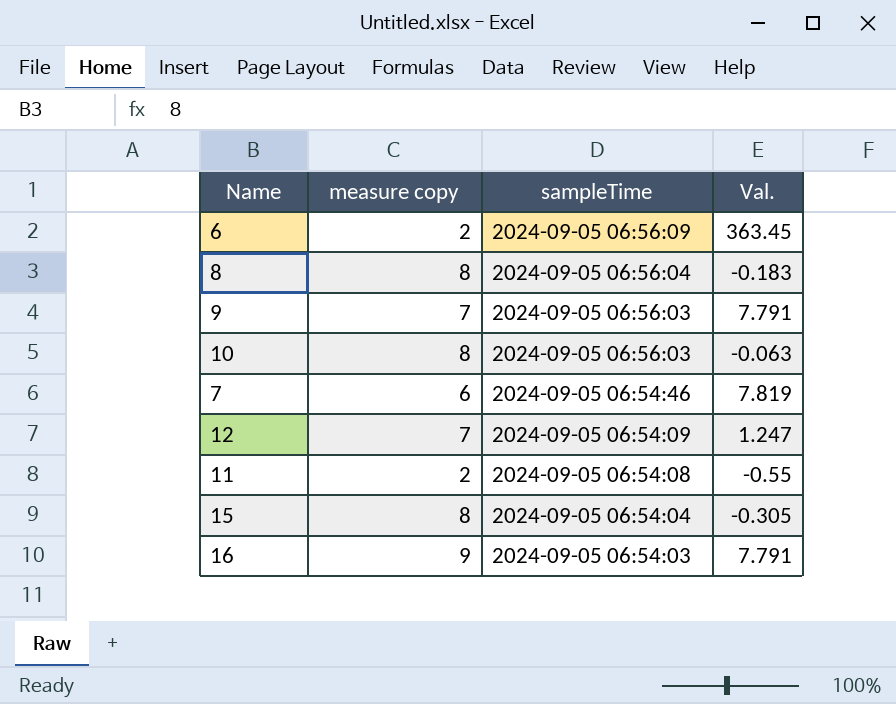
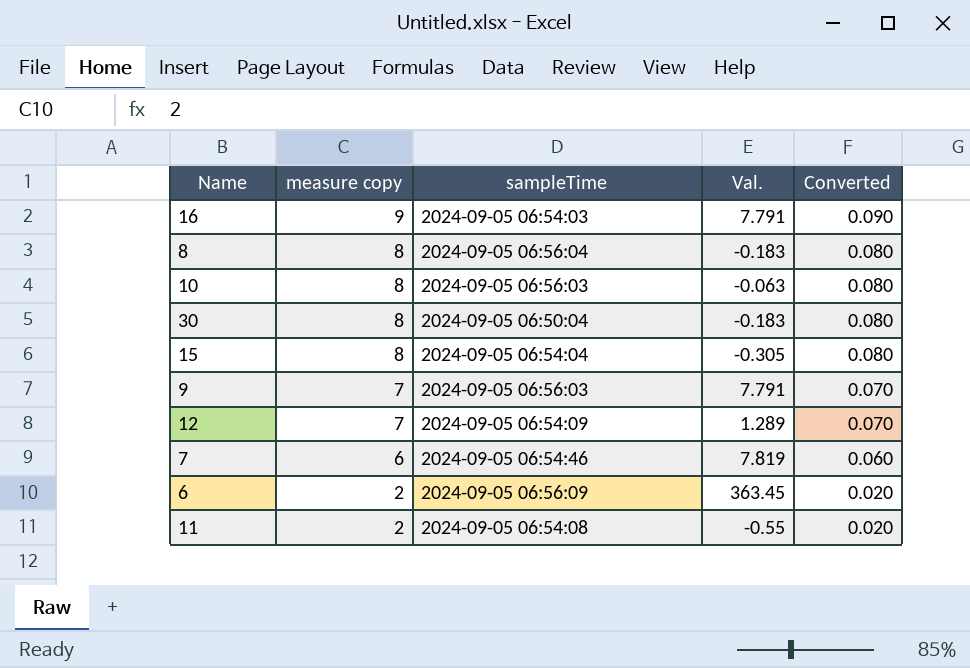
row order: sampleTime descending -> measure copy descending
column Converted | formula: none -> [measure copy] * 0.01
row 30: none -> 8 | 2024-09-05 06:50:04 | -0.183 | 0.080
12 | Val.: 1.247 -> 1.289

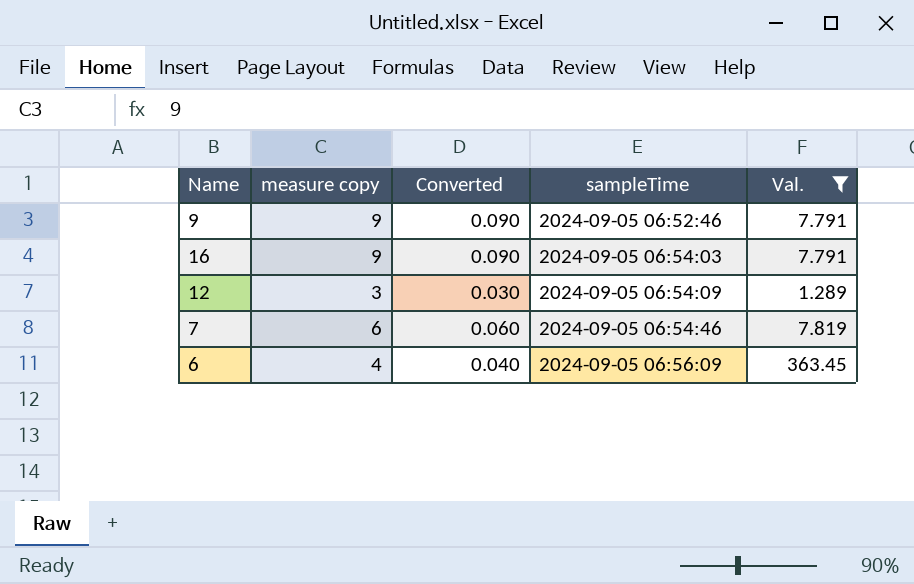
filter: none -> Val. >= 1.289
row order: measure copy descending -> sampleTime ascending
column Converted | position: 5 -> 3
9 | measure copy: 7 -> 9
9 | Converted: 0.070 -> 0.090
9 | sampleTime: 2024-09-05 06:56:03 -> 2024-09-05 06:52:46
12 | measure copy: 7 -> 3
12 | Converted: 0.070 -> 0.030
6 | measure copy: 2 -> 4
6 | Converted: 0.020 -> 0.040

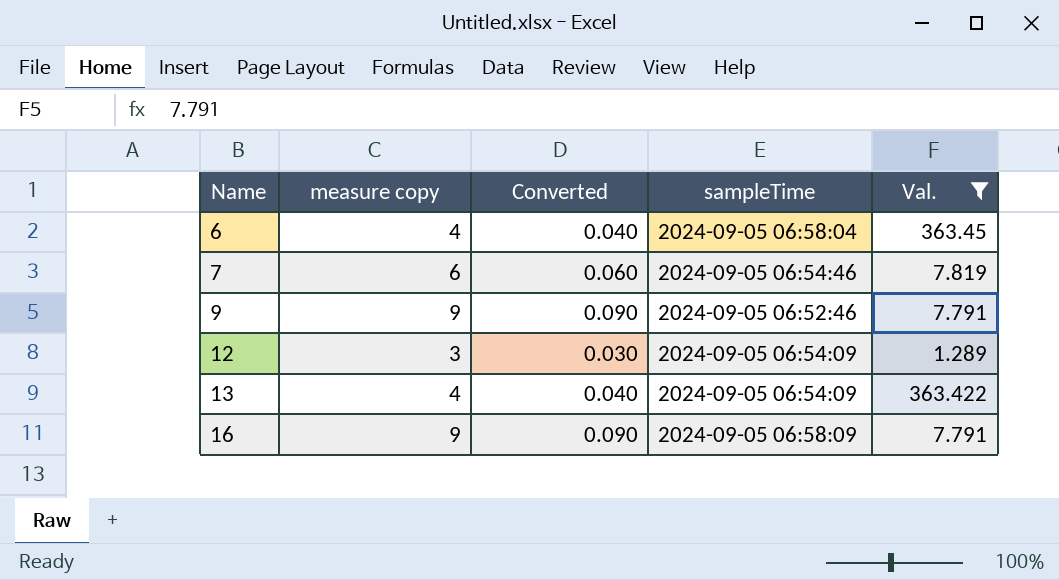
row order: sampleTime ascending -> Name ascending
6 | sampleTime: 2024-09-05 06:56:09 -> 2024-09-05 06:58:04
row 13: none -> 4 | 0.040 | 2024-09-05 06:54:09 | 363.422
16 | sampleTime: 2024-09-05 06:54:03 -> 2024-09-05 06:58:09

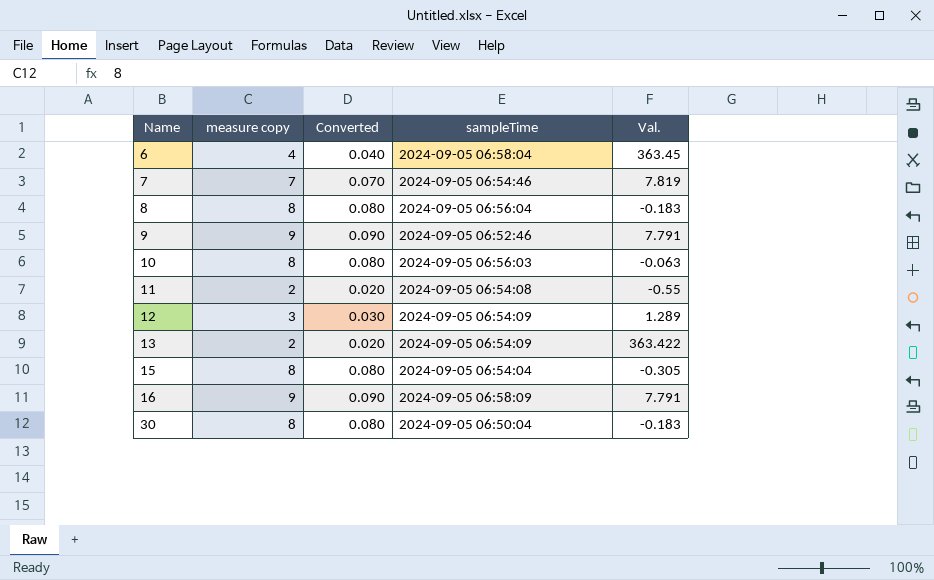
filter: Val. >= 1.289 -> none
7 | measure copy: 6 -> 7
7 | Converted: 0.060 -> 0.070
13 | measure copy: 4 -> 2
13 | Converted: 0.040 -> 0.020

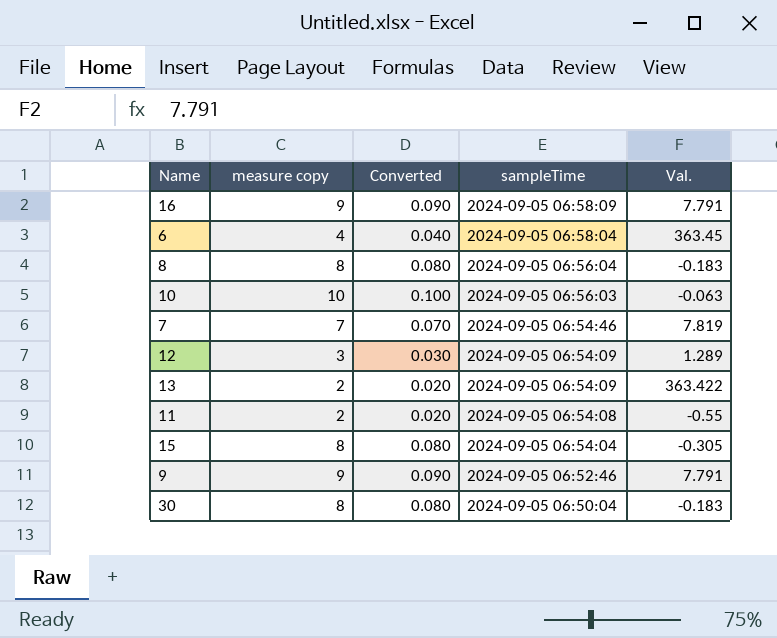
row order: Name ascending -> sampleTime descending
10 | measure copy: 8 -> 10
10 | Converted: 0.080 -> 0.100

